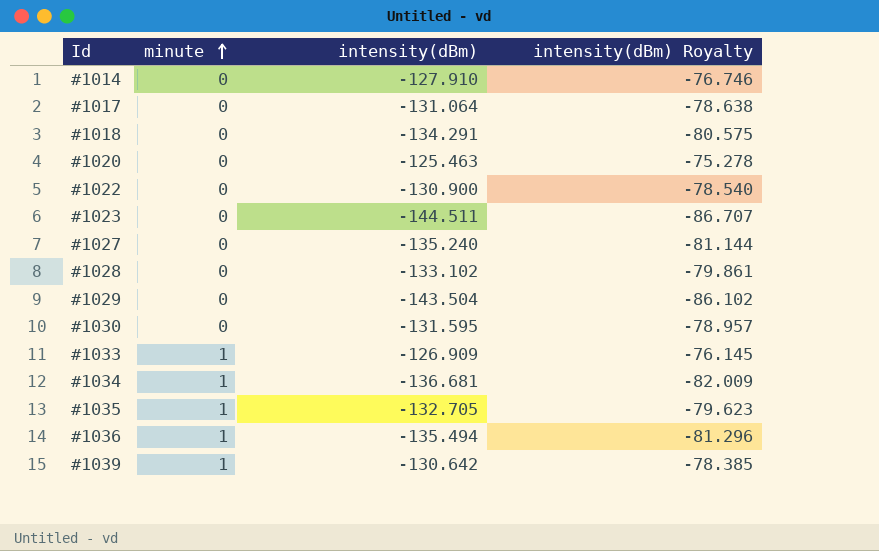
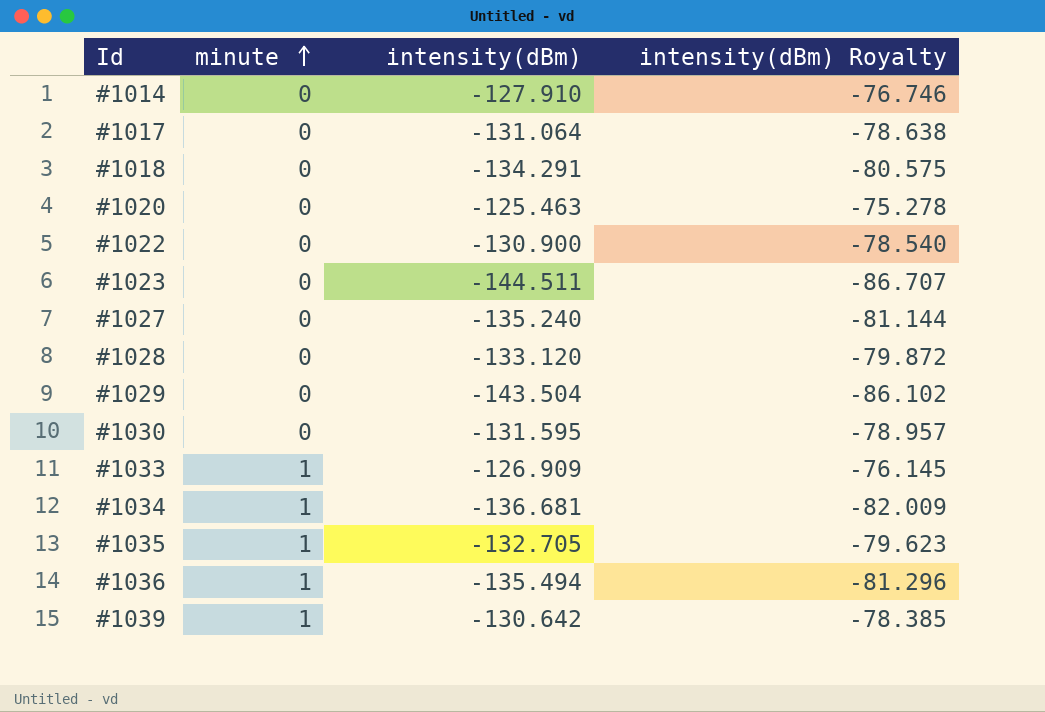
#1028 | intensity(dBm): -133.102 -> -133.120
#1028 | intensity(dBm) Royalty: -79.861 -> -79.872

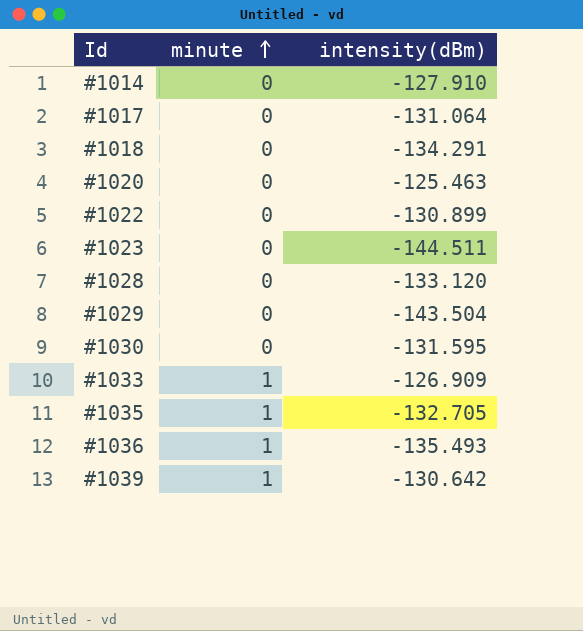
column intensity(dBm) Royalty | formula: [intensity(dBm)] * 0.6 -> none
row #1027: 0 | -135.240 | -81.144 -> none
row #1034: 1 | -136.681 | -82.009 -> none
#1022 | intensity(dBm): -130.900 -> -130.899
#1036 | intensity(dBm): -135.494 -> -135.493

